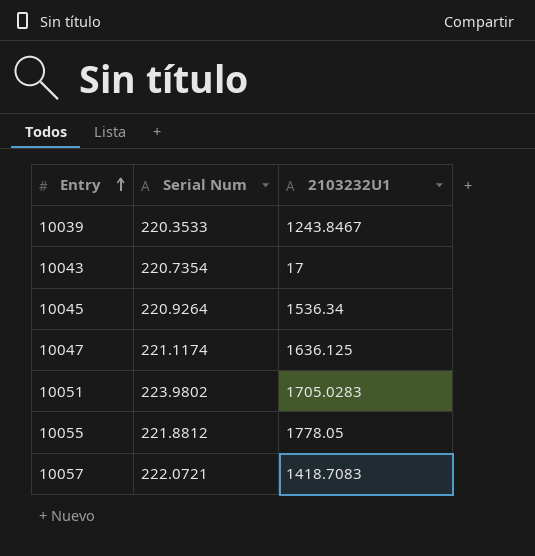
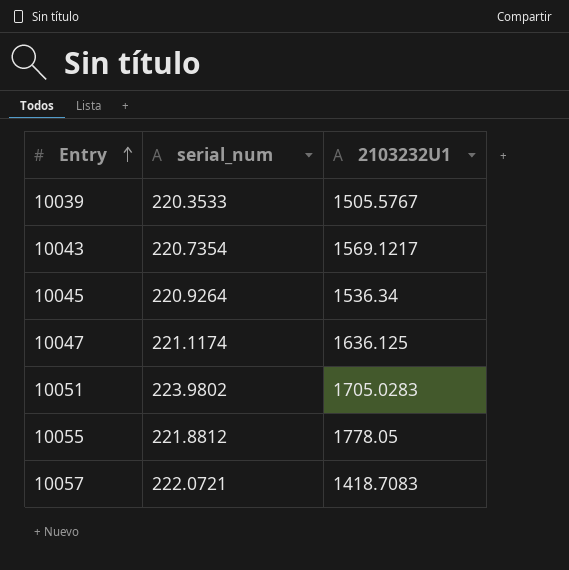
column name: Serial Num -> serial_num
10039 | 2103232U1: 1243.8467 -> 1505.5767
10043 | 2103232U1: 17 -> 1569.1217

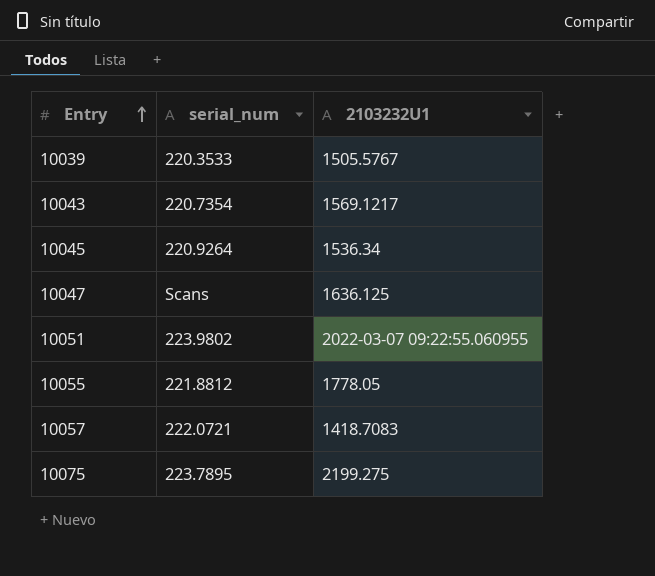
10047 | serial_num: 221.1174 -> Scans
10051 | 2103232U1: 1705.0283 -> 2022-03-07 09:22:55.060955
row 10075: none -> 223.7895 | 2199.275

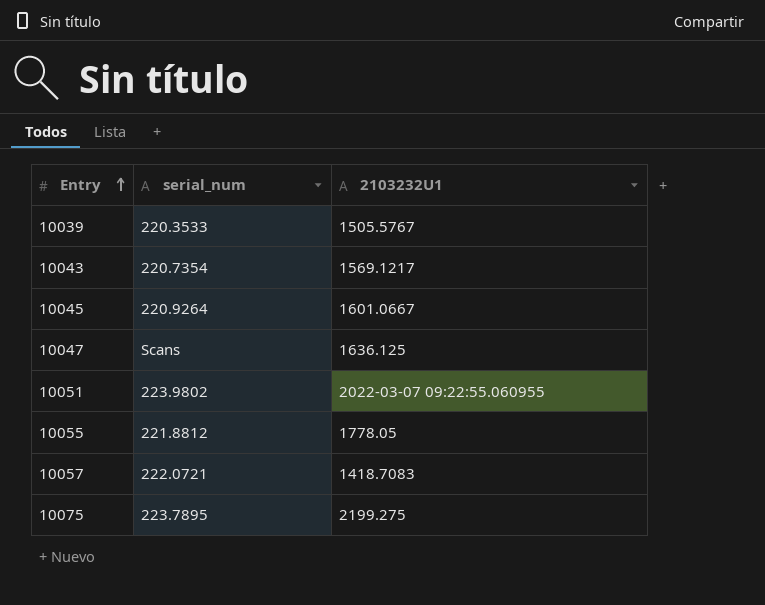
10045 | 2103232U1: 1536.34 -> 1601.0667

